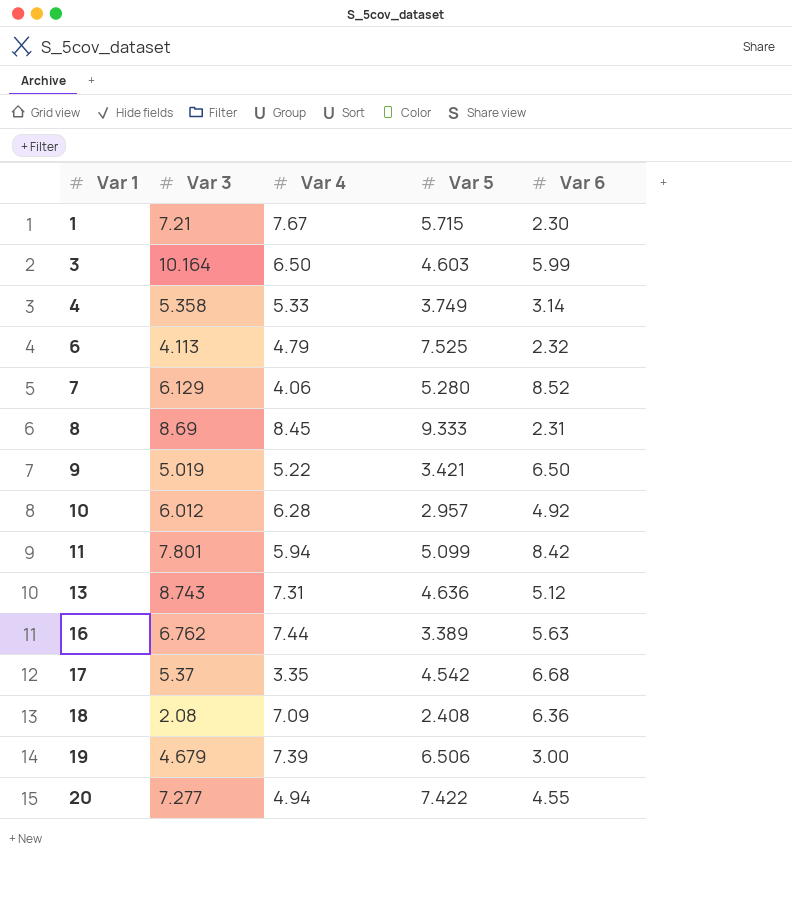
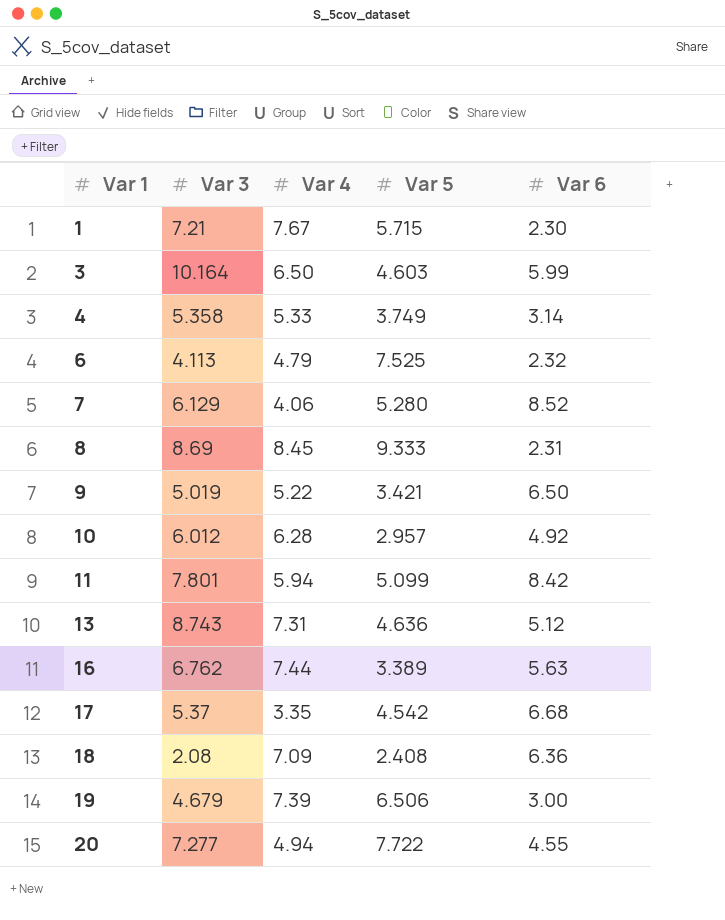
20 | Var 5: 7.422 -> 7.722

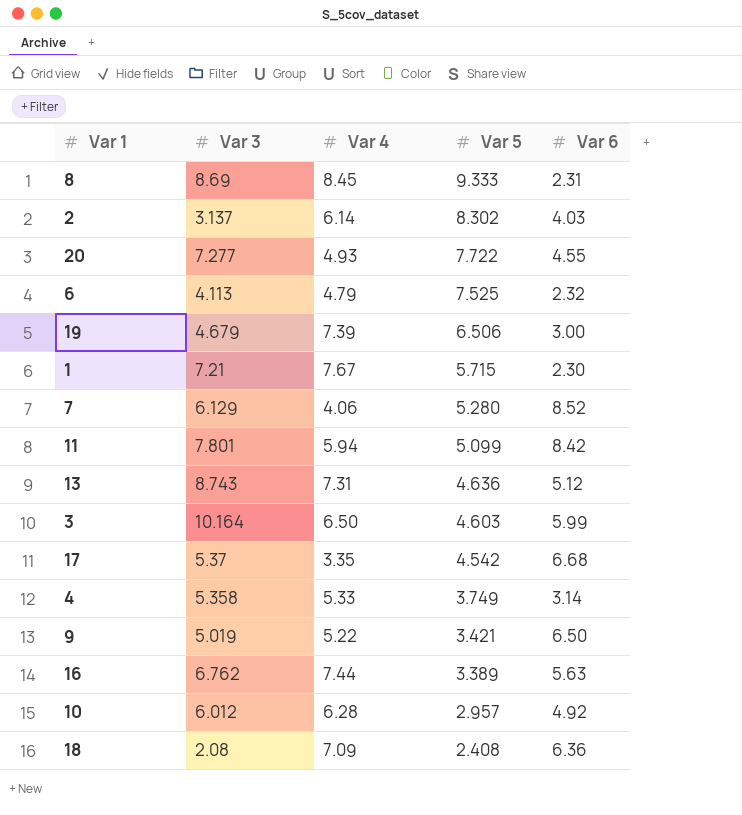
row order: Var 1 ascending -> Var 5 descending
row 2: none -> 3.137 | 6.14 | 8.302 | 4.03
20 | Var 4: 4.94 -> 4.93

